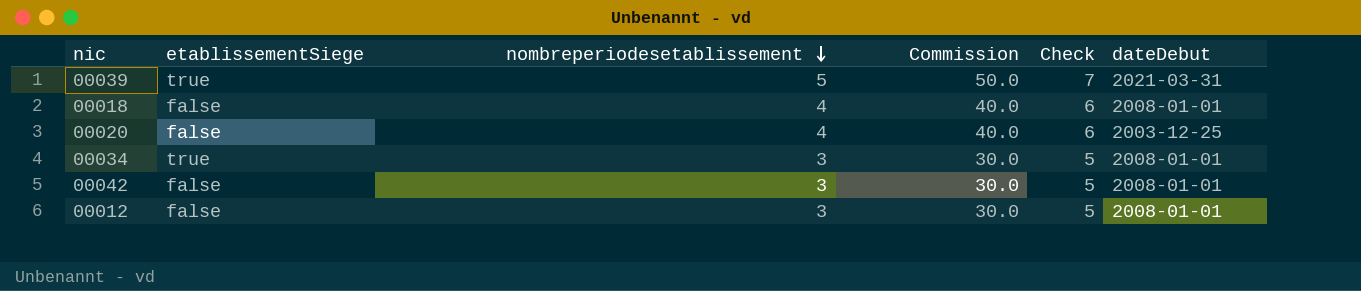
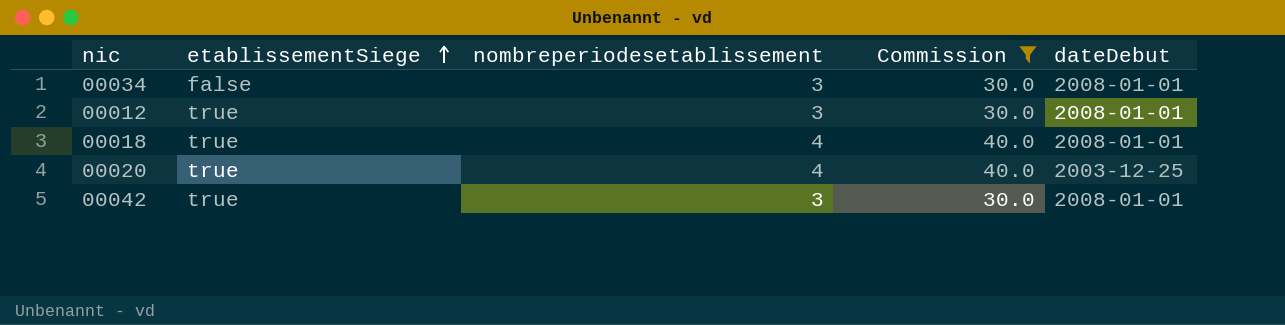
filter: none -> Commission != 50.0
row order: nombreperiodesetablissement descending -> etablissementSiege ascending
column Check | formula: [nombreperiodesetablissement] + 2 -> none
00034 | etablissementSiege: true -> false
00012 | etablissementSiege: false -> true
00018 | etablissementSiege: false -> true
00020 | etablissementSiege: false -> true
00042 | etablissementSiege: false -> true

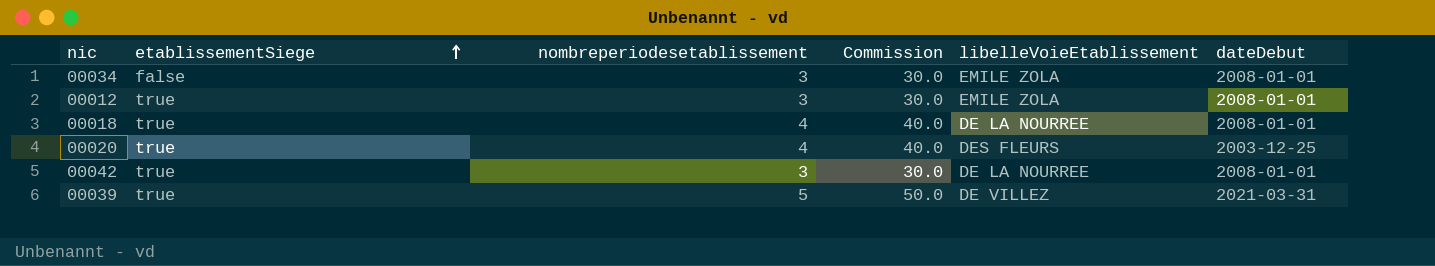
filter: Commission != 50.0 -> none
column libelleVoieEtablissement | position: none -> 5

